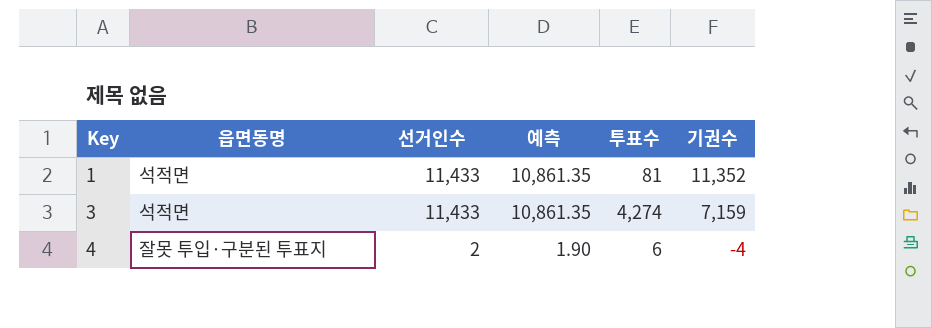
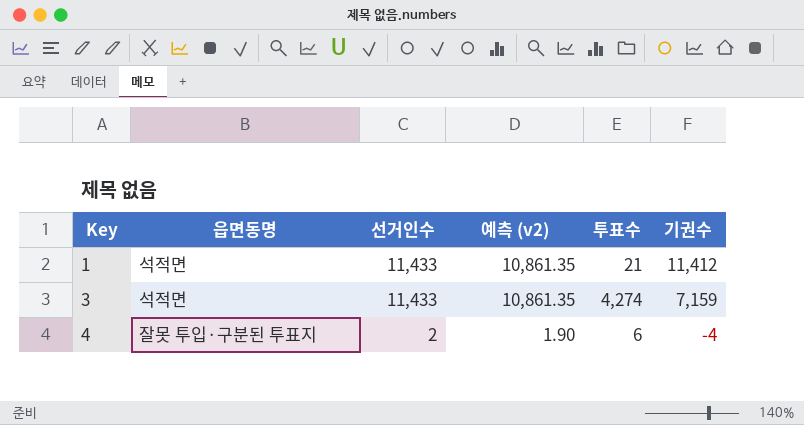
column name: 예측 -> 예측 (v2)
1 | 투표수: 81 -> 21
1 | 기권수: 11,352 -> 11,412

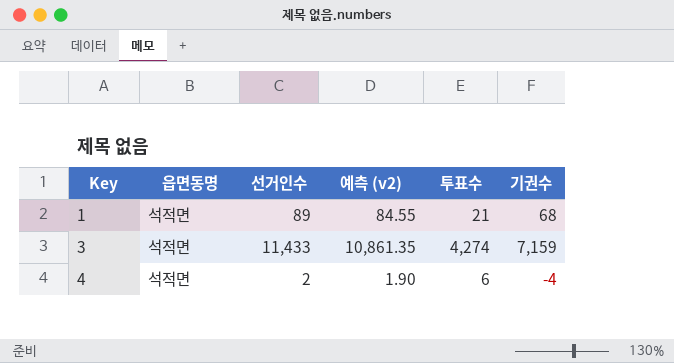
1 | 선거인수: 11,433 -> 89
1 | 예측 (v2): 10,861.35 -> 84.55
1 | 기권수: 11,412 -> 68
4 | 읍면동명: 잘못 투입·구분된 투표지 -> 석적면

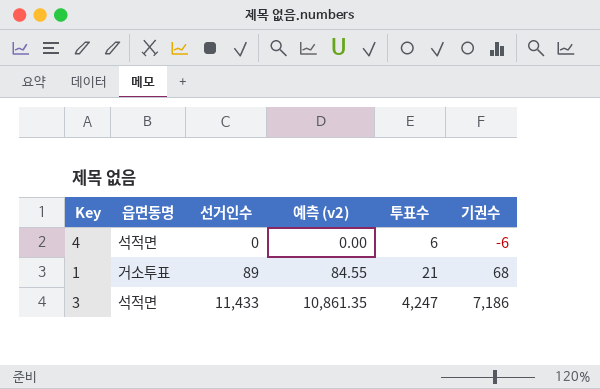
row order: Key ascending -> 선거인수 ascending
4 | 선거인수: 2 -> 0
4 | 예측 (v2): 1.90 -> 0.00
4 | 기권수: -4 -> -6
1 | 읍면동명: 석적면 -> 거소투표
3 | 투표수: 4,274 -> 4,247
3 | 기권수: 7,159 -> 7,186

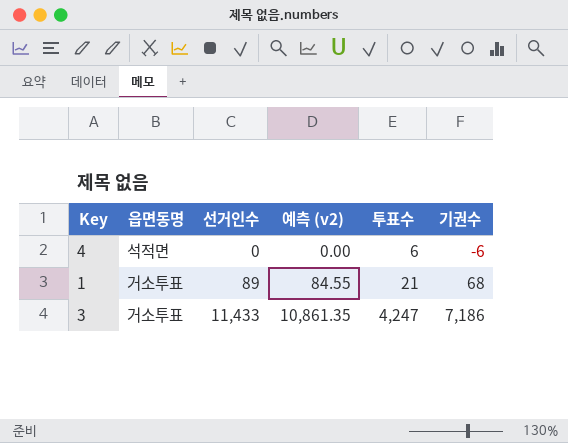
3 | 읍면동명: 석적면 -> 거소투표

